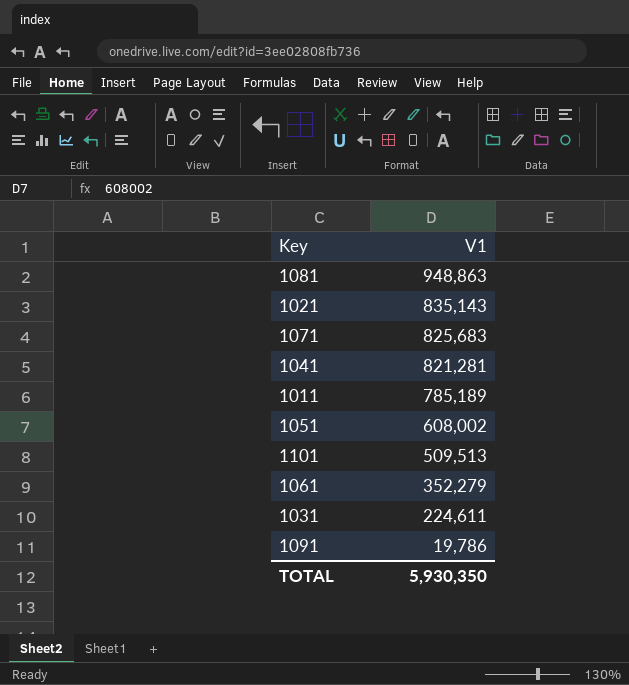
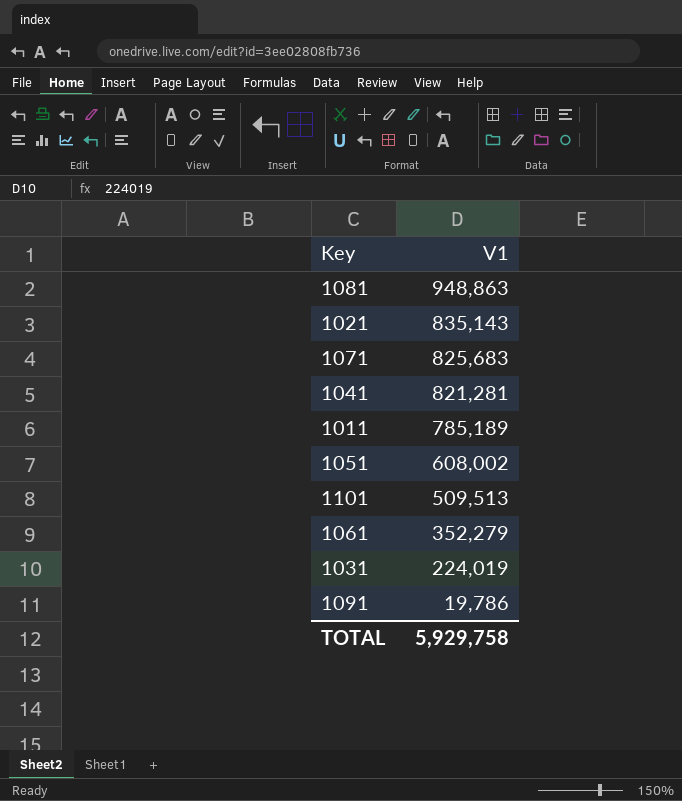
1031 | V1: 224,611 -> 224,019
TOTAL | V1: 5,930,350 -> 5,929,758

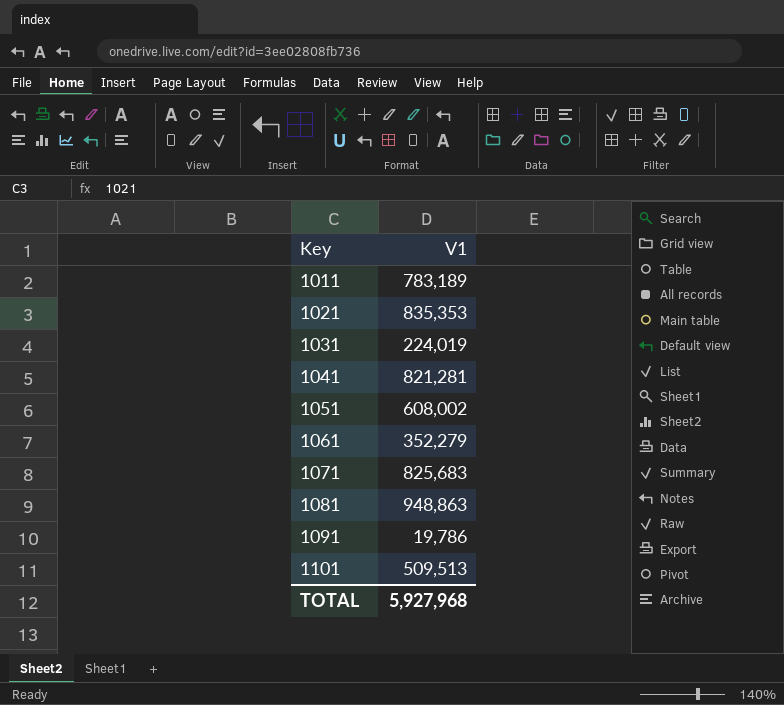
row order: V1 descending -> Key ascending
1011 | V1: 785,189 -> 783,189
1021 | V1: 835,143 -> 835,353
TOTAL | V1: 5,929,758 -> 5,927,968

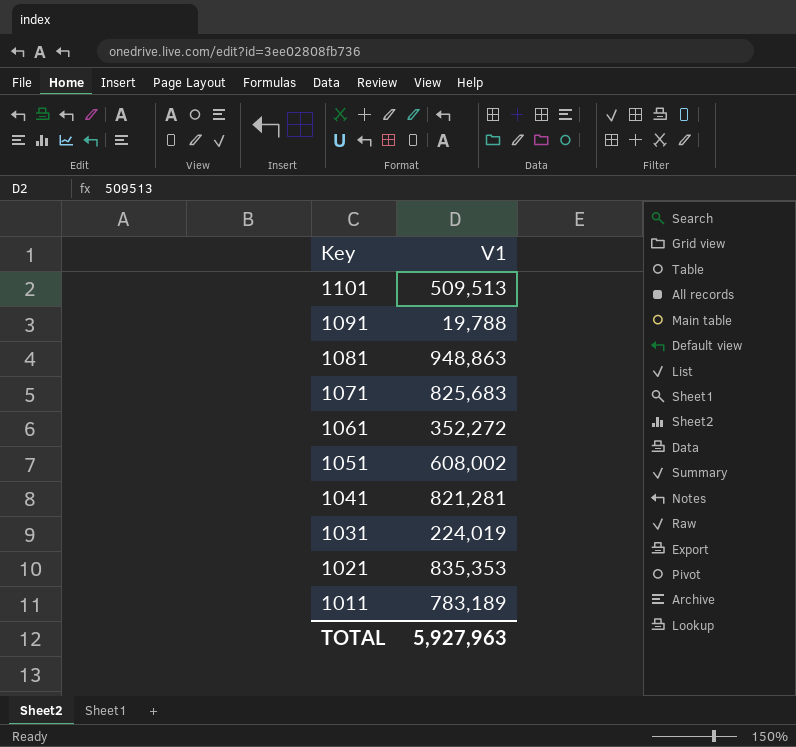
row order: Key ascending -> Key descending
1091 | V1: 19,786 -> 19,788
1061 | V1: 352,279 -> 352,272
TOTAL | V1: 5,927,968 -> 5,927,963

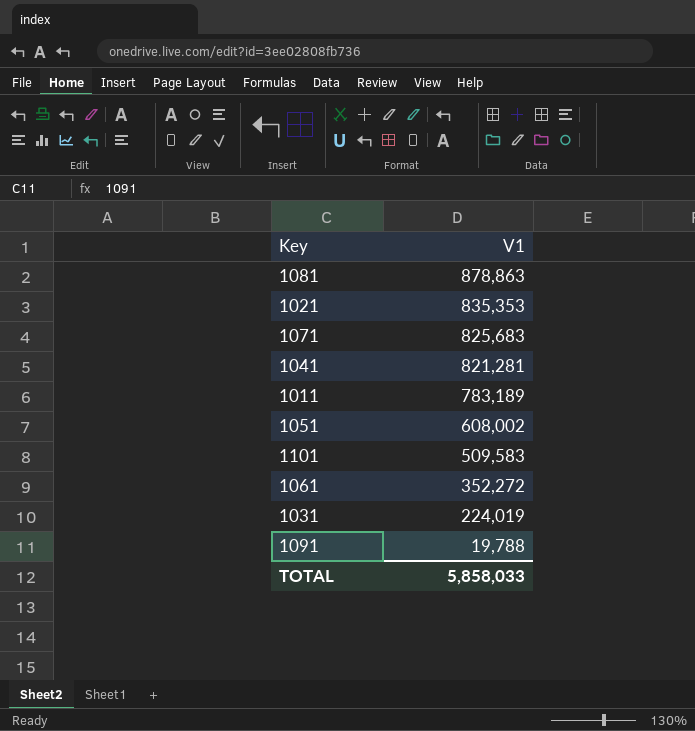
row order: Key descending -> V1 descending
1081 | V1: 948,863 -> 878,863
1101 | V1: 509,513 -> 509,583
TOTAL | V1: 5,927,963 -> 5,858,033

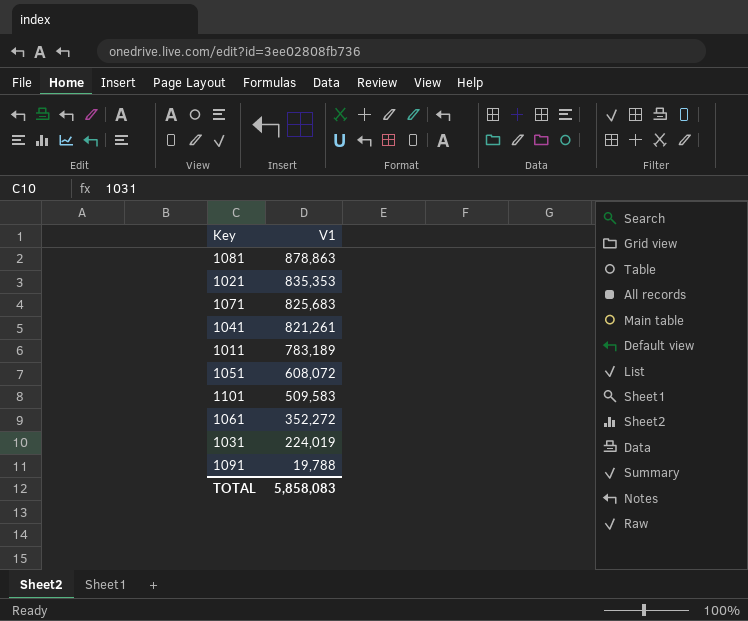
1041 | V1: 821,281 -> 821,261
1051 | V1: 608,002 -> 608,072
TOTAL | V1: 5,858,033 -> 5,858,083

